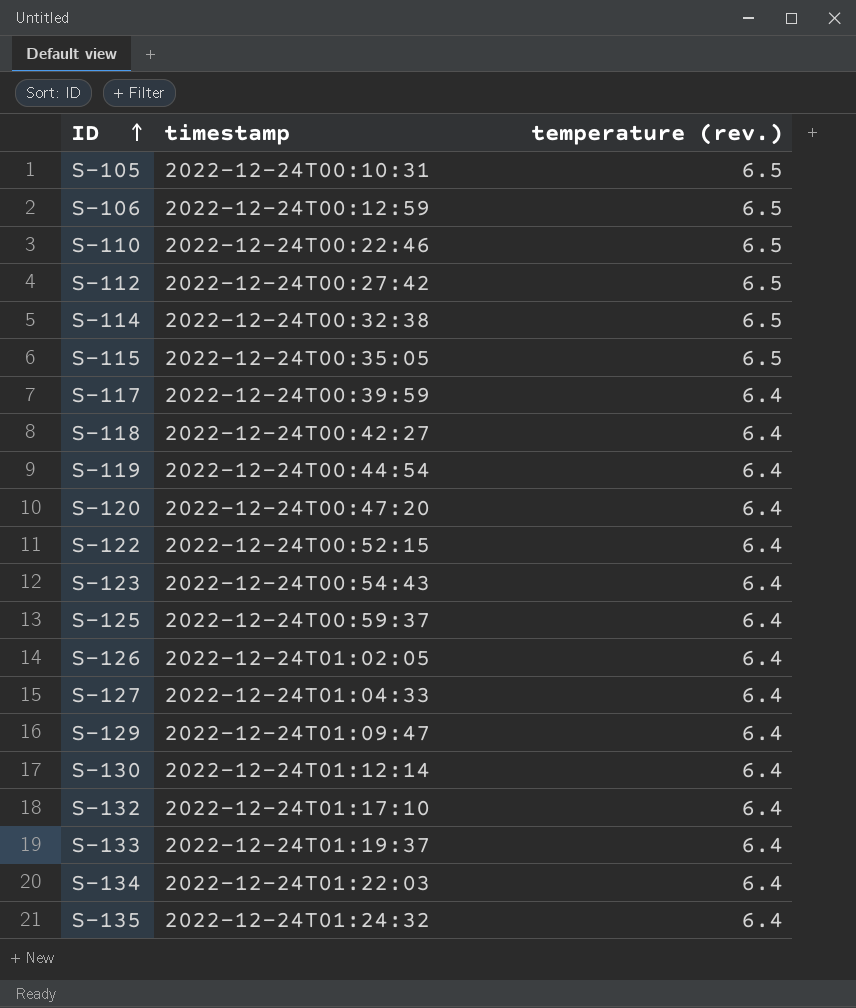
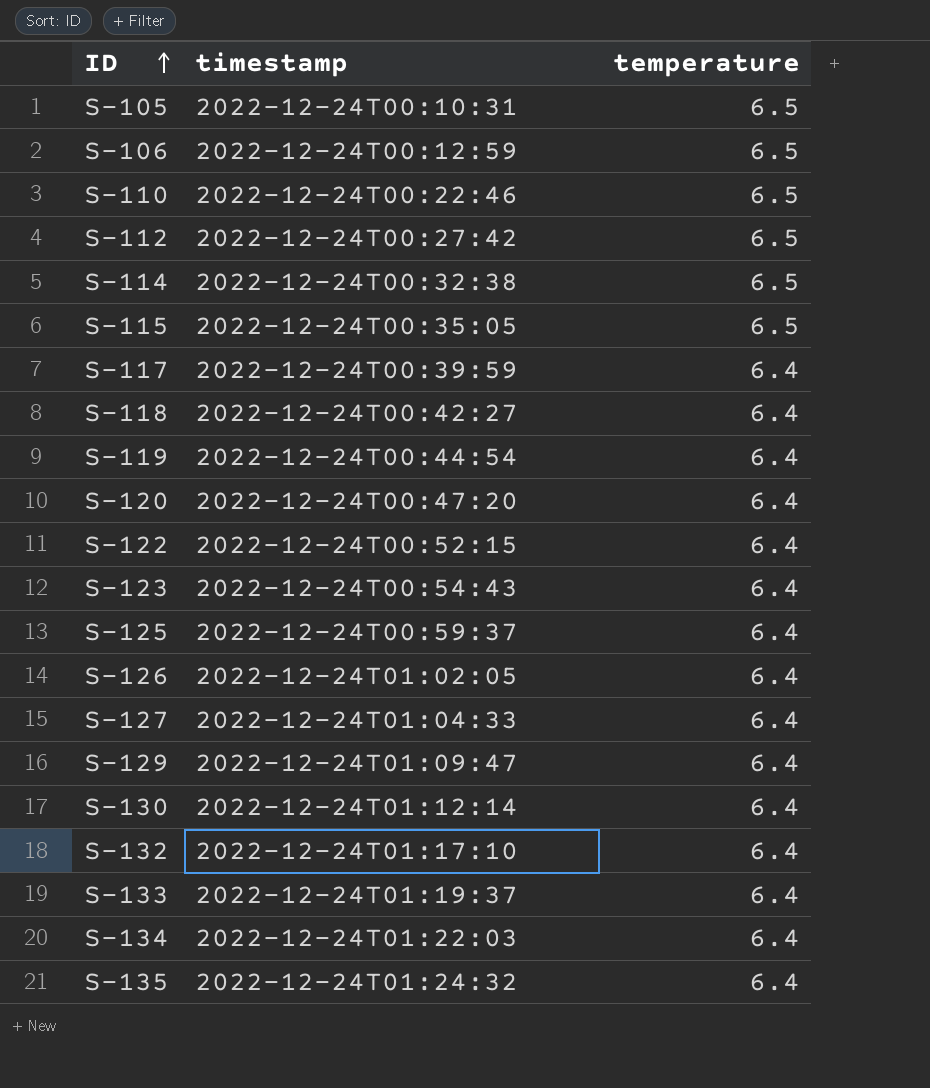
column name: temperature (rev.) -> temperature

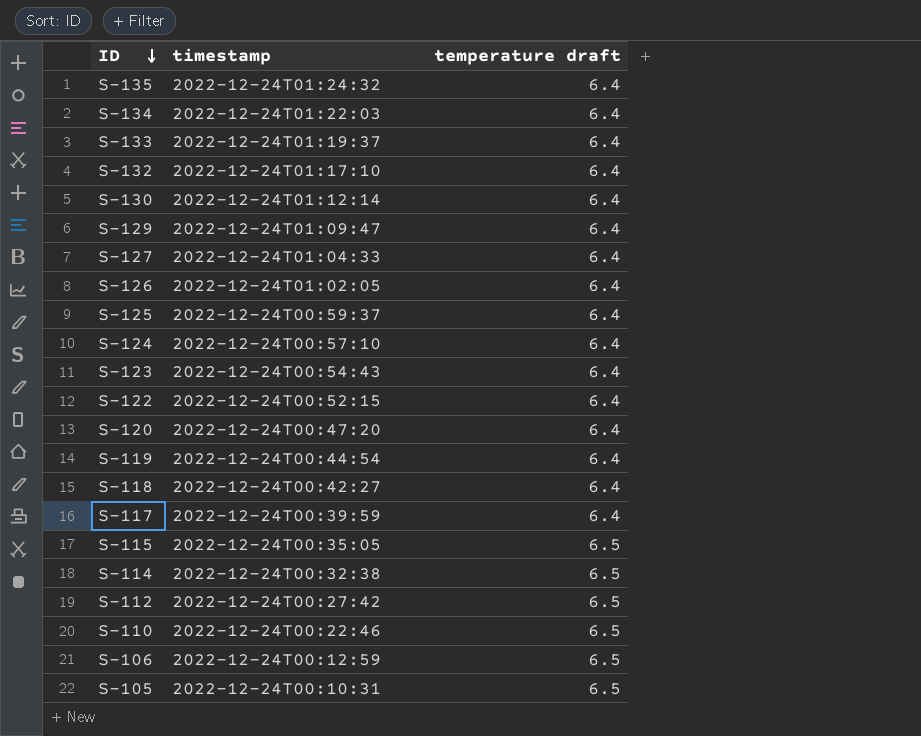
row order: ID ascending -> ID descending
column name: temperature -> temperature draft
row S-124: none -> 2022-12-24T00:57:10 | 6.4

